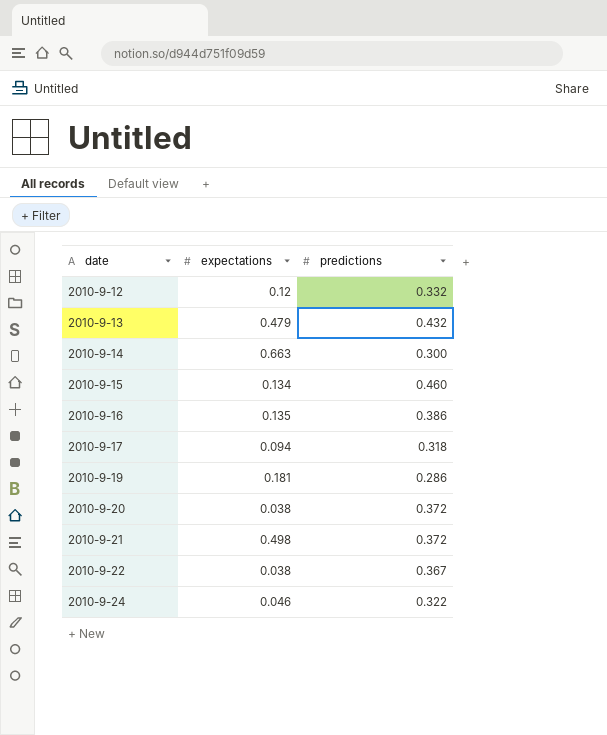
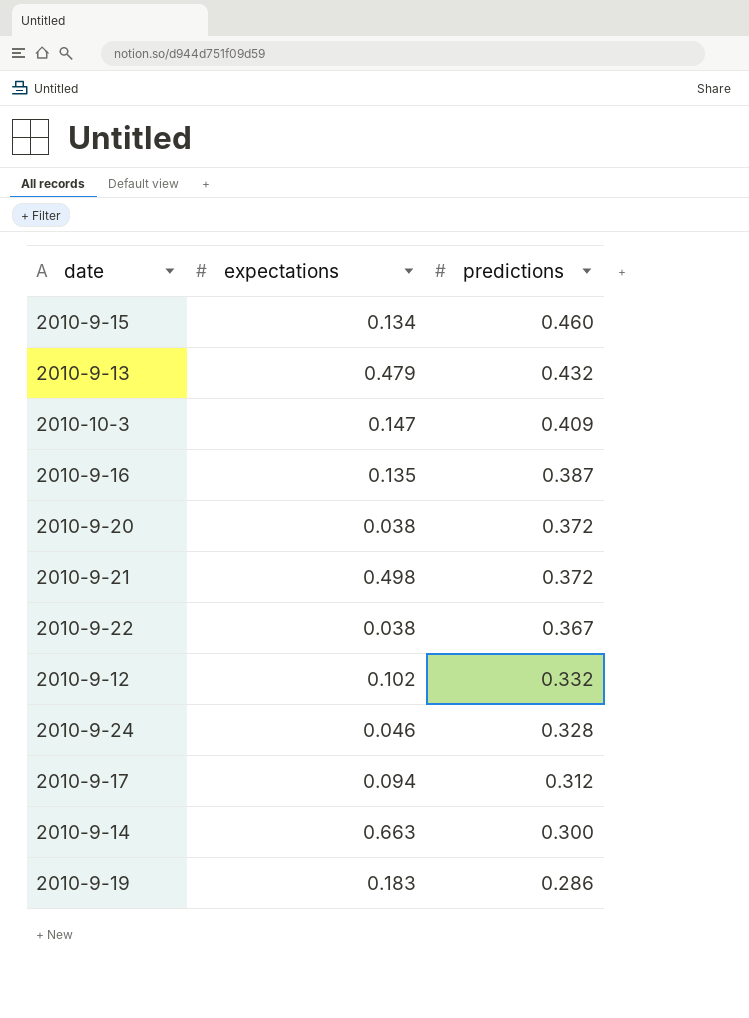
row order: date ascending -> predictions descending
row 2010-10-3: none -> 0.147 | 0.409
2010-9-16 | predictions: 0.386 -> 0.387
2010-9-12 | expectations: 0.12 -> 0.102
2010-9-24 | predictions: 0.322 -> 0.328
2010-9-17 | predictions: 0.318 -> 0.312
2010-9-19 | expectations: 0.181 -> 0.183

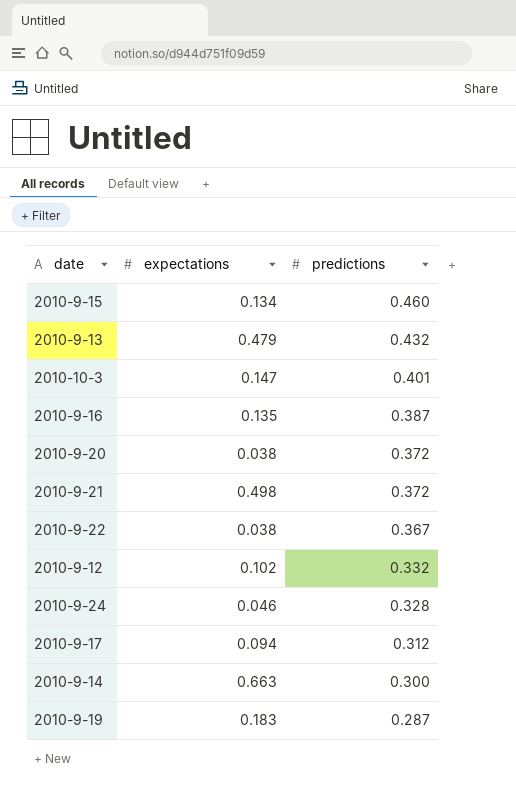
2010-10-3 | predictions: 0.409 -> 0.401
2010-9-19 | predictions: 0.286 -> 0.287

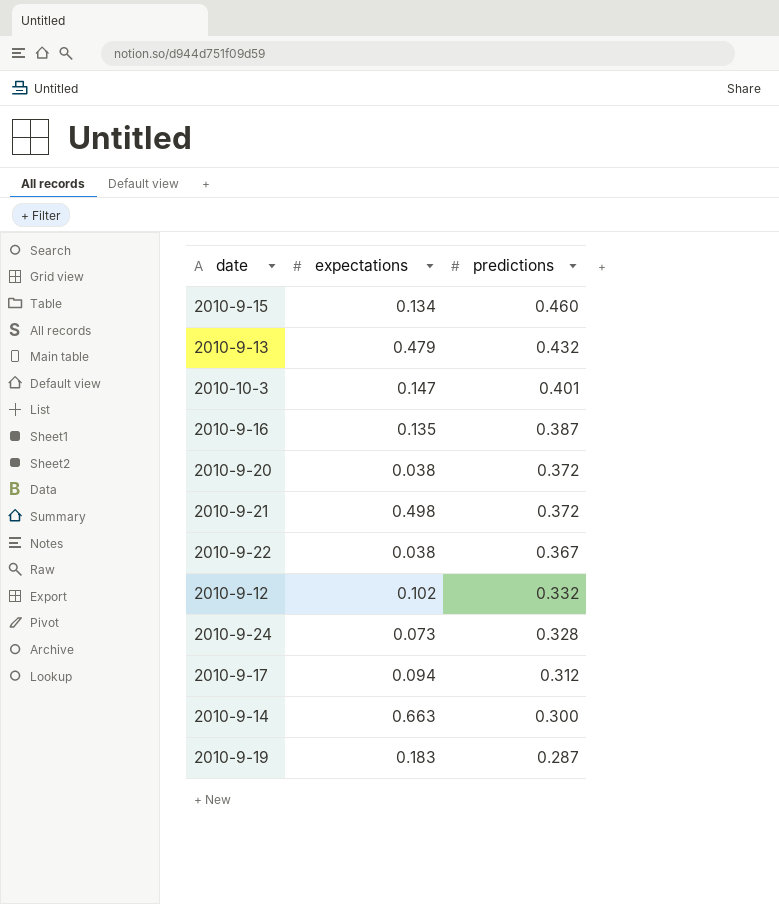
2010-9-24 | expectations: 0.046 -> 0.073

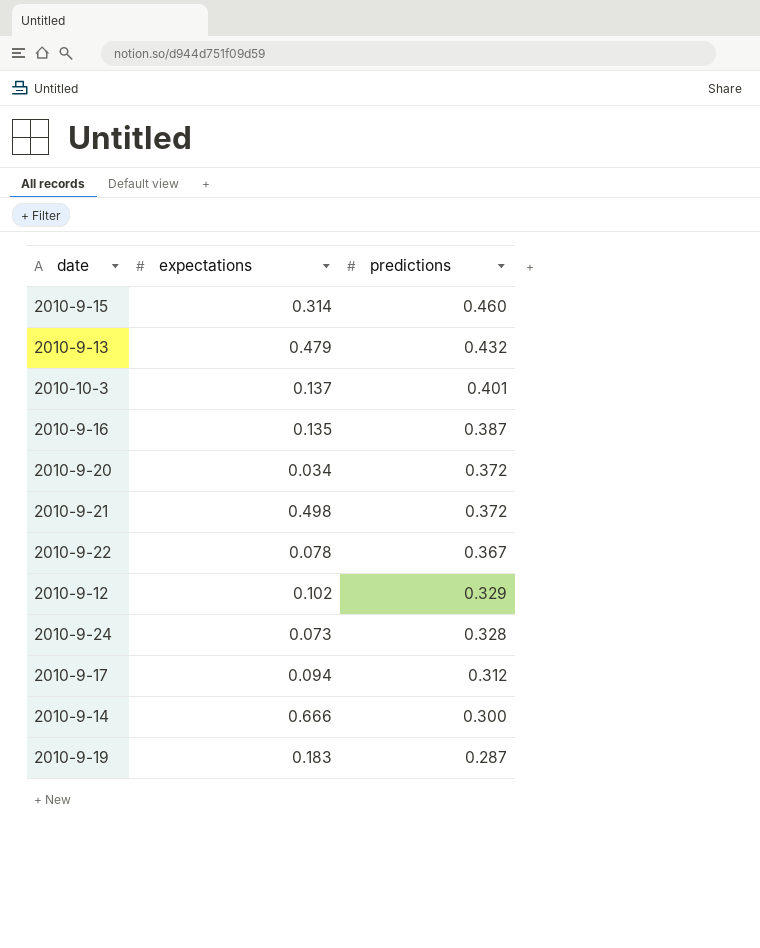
2010-9-15 | expectations: 0.134 -> 0.314
2010-10-3 | expectations: 0.147 -> 0.137
2010-9-20 | expectations: 0.038 -> 0.034
2010-9-22 | expectations: 0.038 -> 0.078
2010-9-12 | predictions: 0.332 -> 0.329
2010-9-14 | expectations: 0.663 -> 0.666

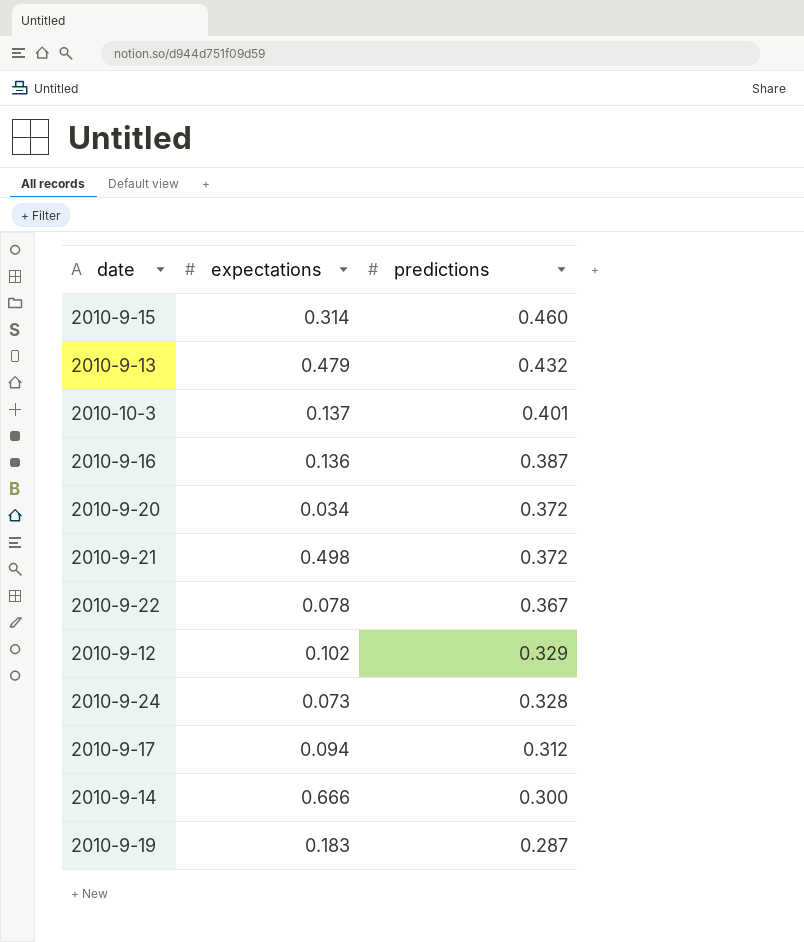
2010-9-16 | expectations: 0.135 -> 0.136

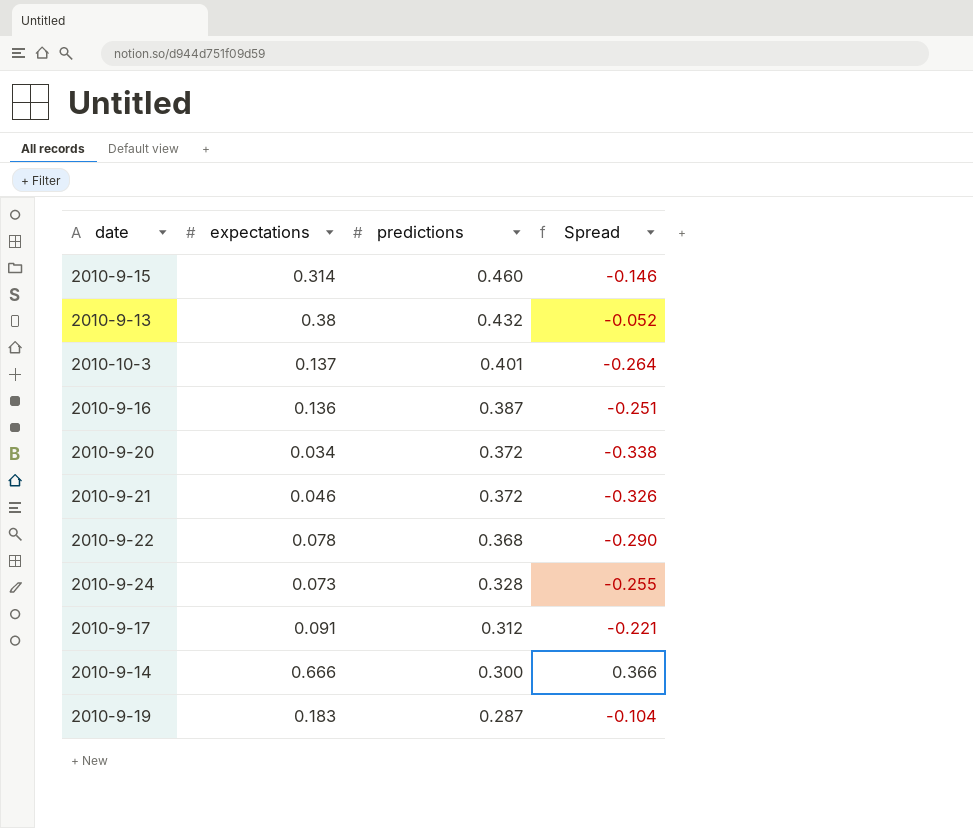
column Spread | formula: none -> [expectations] - [predictions]
row 2010-9-12: 0.102 | 0.329 -> none
2010-9-13 | expectations: 0.479 -> 0.38
2010-9-21 | expectations: 0.498 -> 0.046
2010-9-22 | predictions: 0.367 -> 0.368
2010-9-17 | expectations: 0.094 -> 0.091

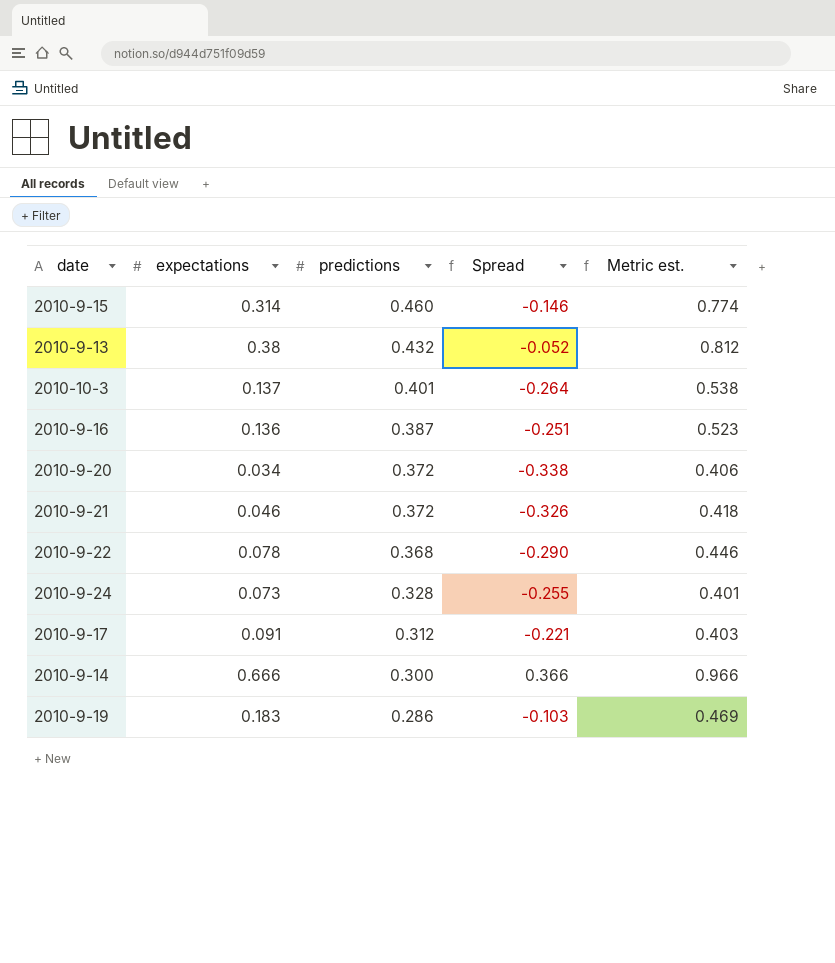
column Metric est. | formula: none -> [expectations] + [predictions]
2010-9-19 | predictions: 0.287 -> 0.286
2010-9-19 | Spread: -0.104 -> -0.103

